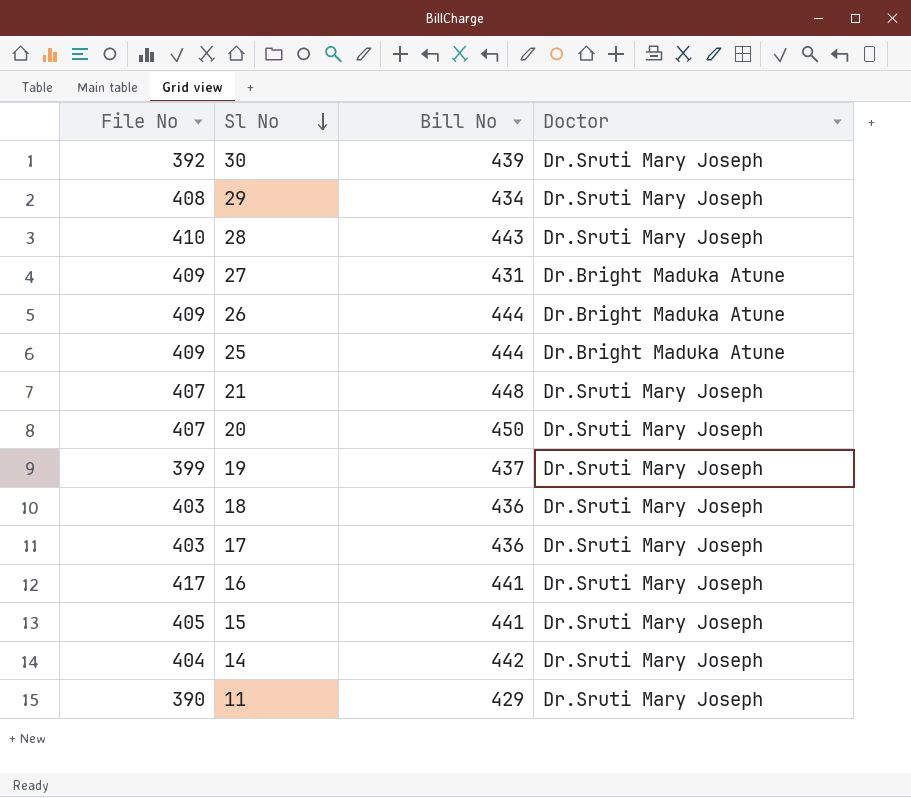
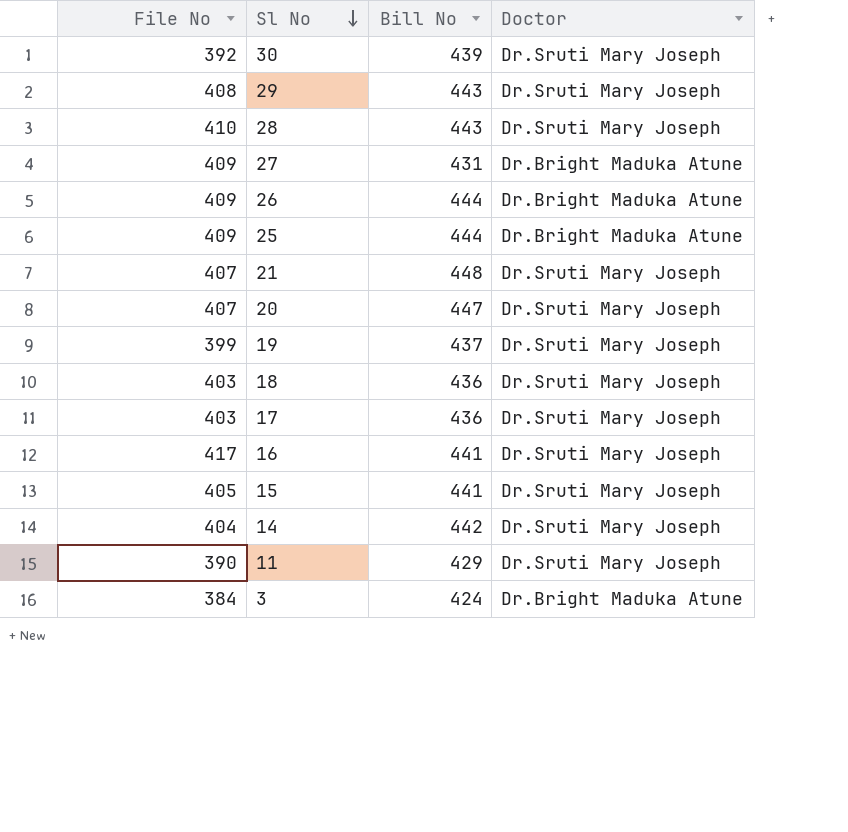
29 | Bill No: 434 -> 443
20 | Bill No: 450 -> 447
row 3: none -> 384 | 424 | Dr.Bright Maduka Atune

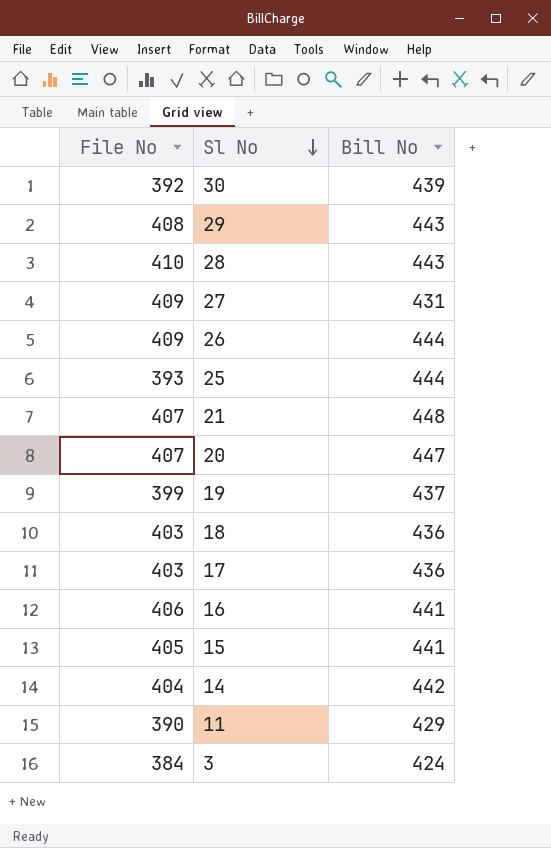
column Doctor | position: 4 -> none
25 | File No: 409 -> 393
16 | File No: 417 -> 406

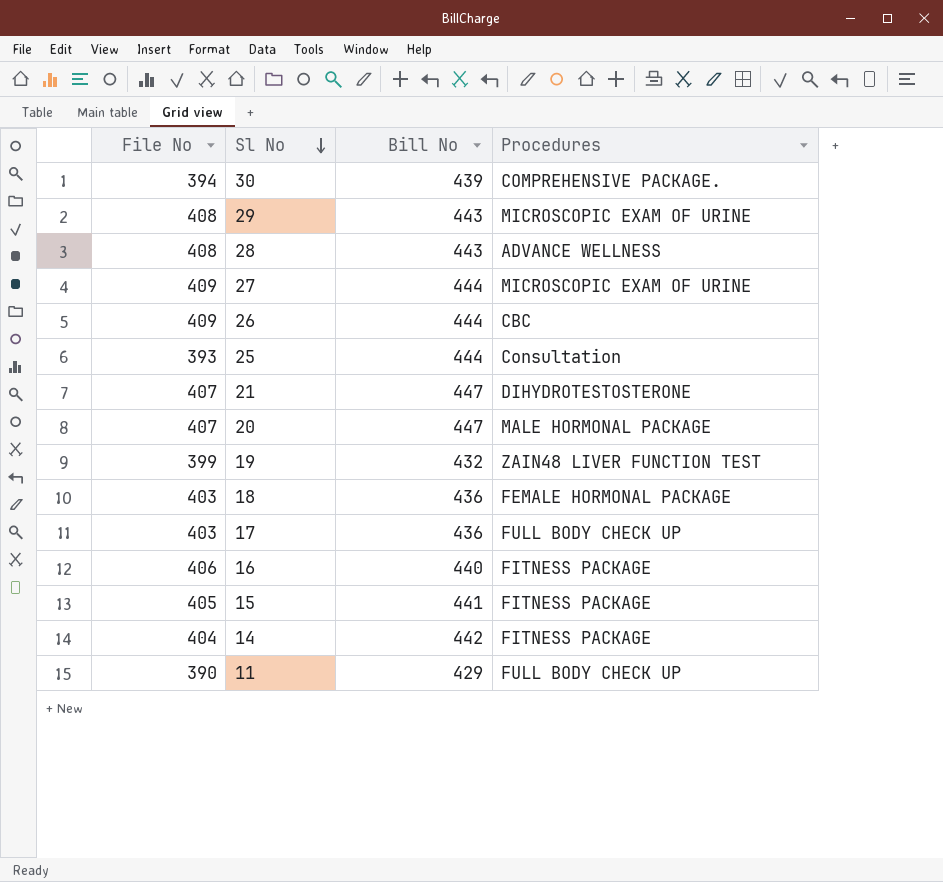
column Procedures | position: none -> 4
row 3: 384 | 424 -> none
30 | File No: 392 -> 394
28 | File No: 410 -> 408
27 | Bill No: 431 -> 444
21 | Bill No: 448 -> 447
19 | Bill No: 437 -> 432
16 | Bill No: 441 -> 440

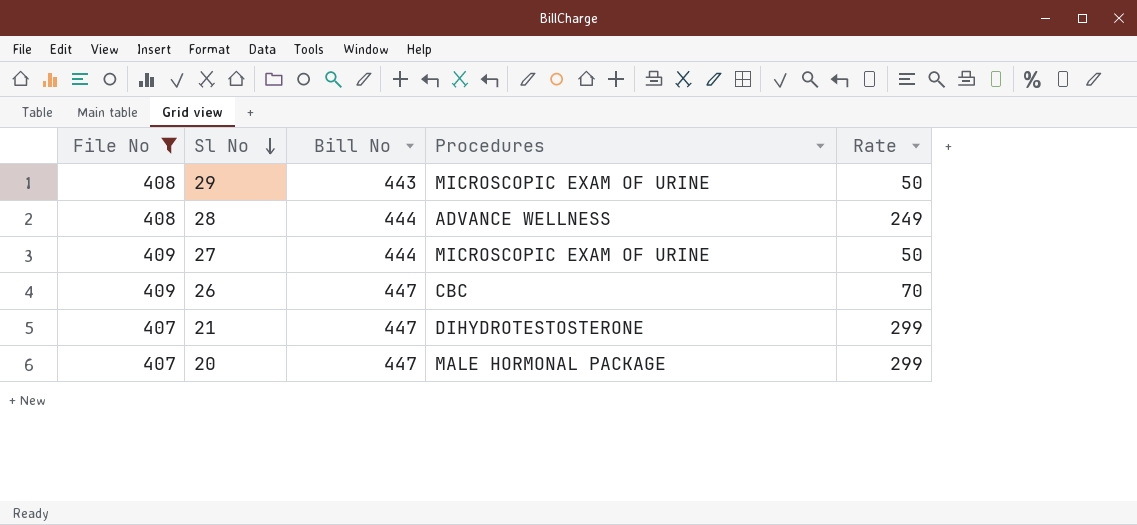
filter: none -> File No >= 407
column Rate | position: none -> 5
28 | Bill No: 443 -> 444
26 | Bill No: 444 -> 447

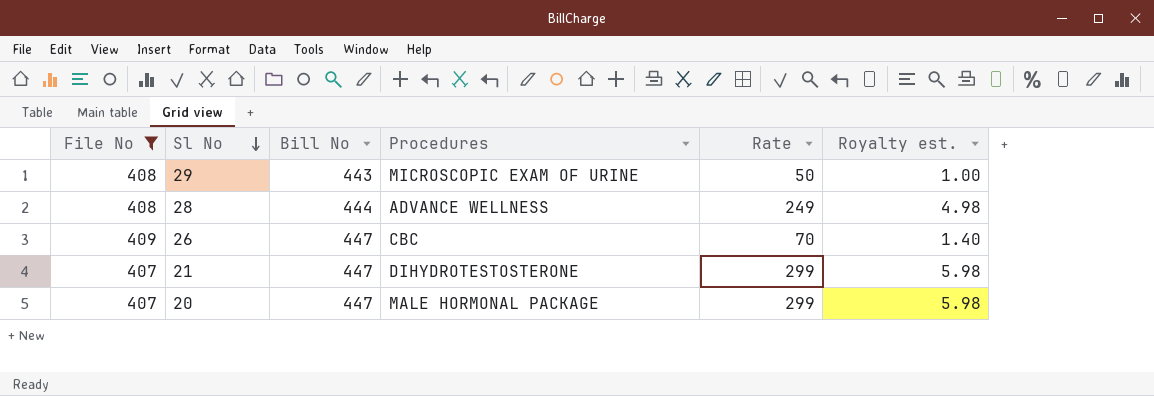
column Royalty est. | formula: none -> [Rate] * 0.02
row 27: 409 | 444 | MICROSCOPIC EXAM OF URINE | 50 -> none

